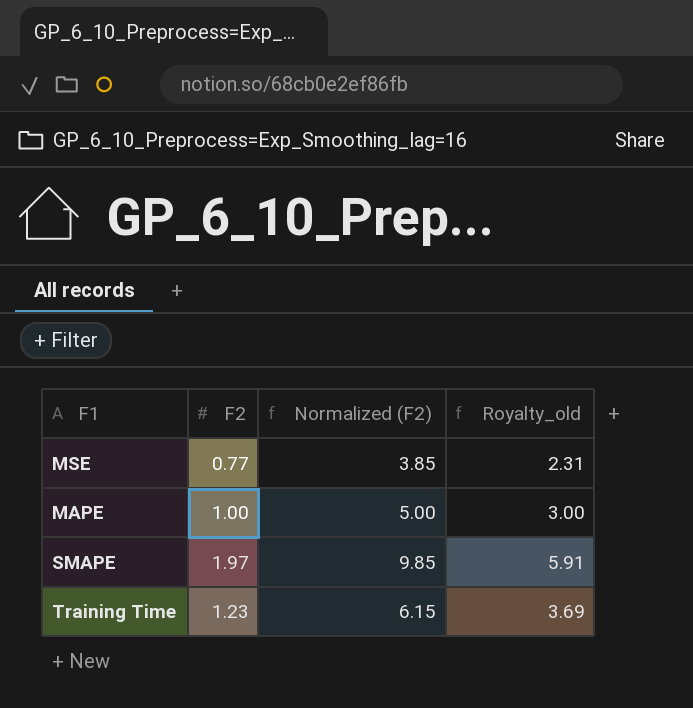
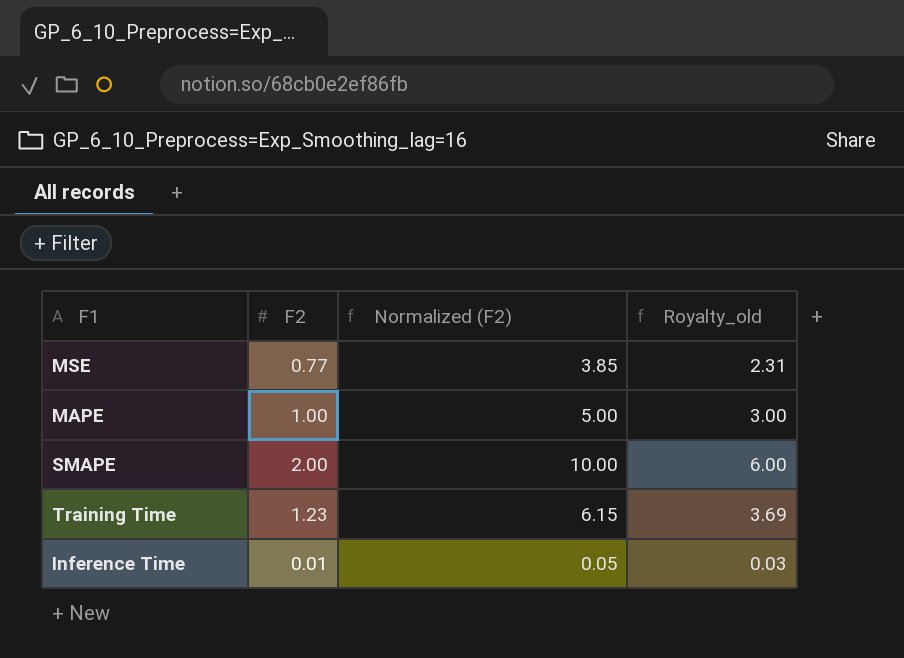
SMAPE | F2: 1.97 -> 2.00
SMAPE | Normalized (F2): 9.85 -> 10.00
SMAPE | Royalty_old: 5.91 -> 6.00
row Inference Time: none -> 0.01 | 0.05 | 0.03

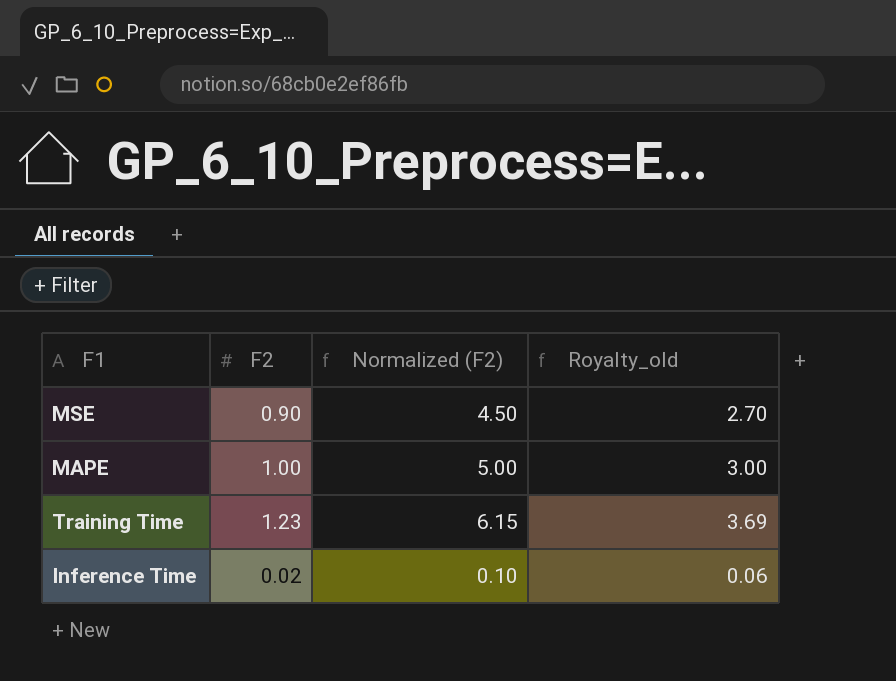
row SMAPE: 2.00 | 10.00 | 6.00 -> none
MSE | F2: 0.77 -> 0.90
MSE | Normalized (F2): 3.85 -> 4.50
MSE | Royalty_old: 2.31 -> 2.70
Inference Time | F2: 0.01 -> 0.02
Inference Time | Normalized (F2): 0.05 -> 0.10
Inference Time | Royalty_old: 0.03 -> 0.06

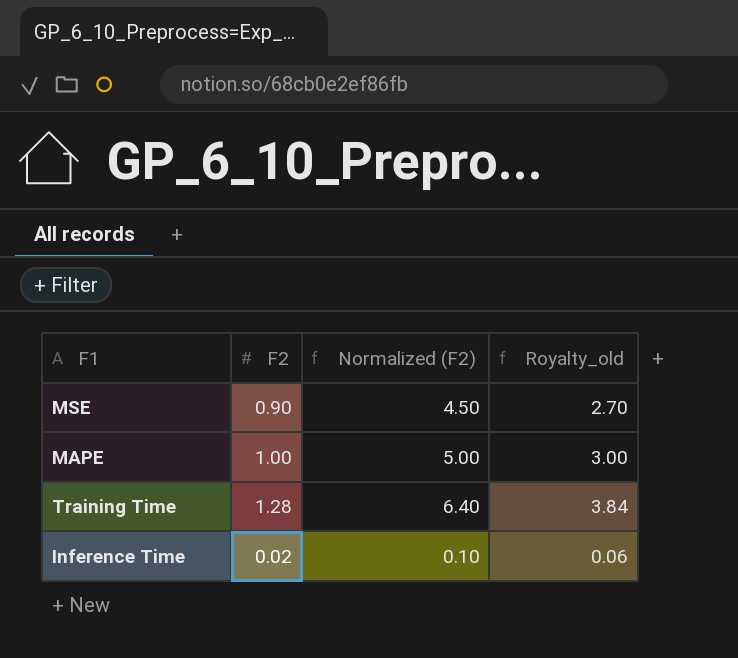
Training Time | F2: 1.23 -> 1.28
Training Time | Normalized (F2): 6.15 -> 6.40
Training Time | Royalty_old: 3.69 -> 3.84

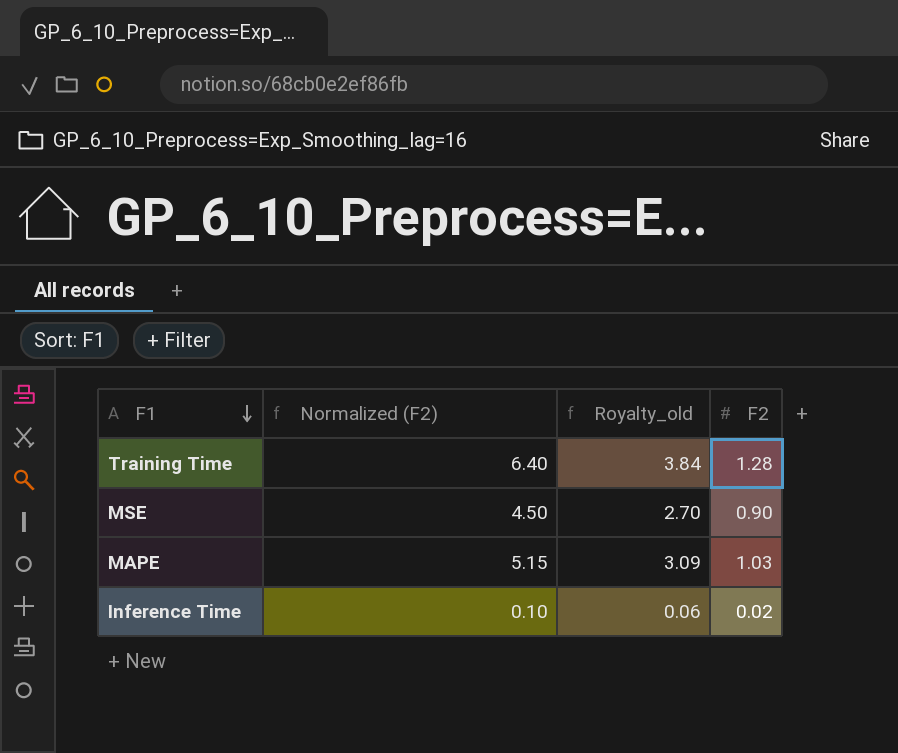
row order: none -> F1 descending
column F2 | position: 2 -> 4
MAPE | Normalized (F2): 5.00 -> 5.15
MAPE | Royalty_old: 3.00 -> 3.09
MAPE | F2: 1.00 -> 1.03

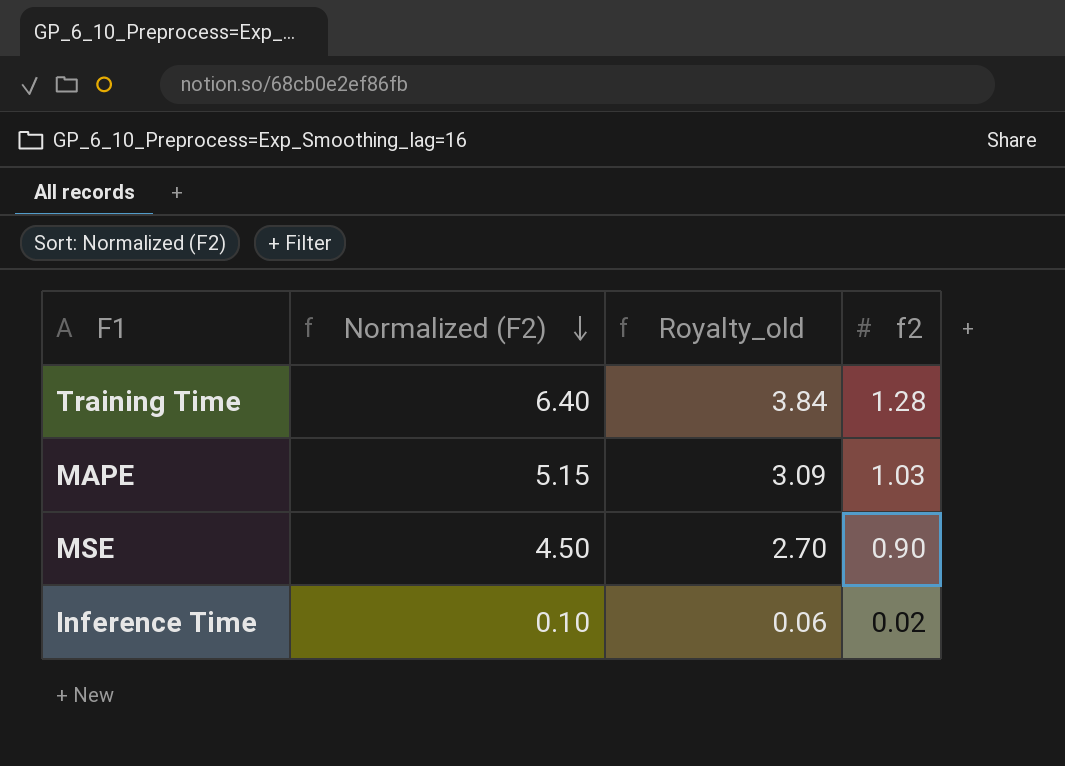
row order: F1 descending -> Normalized (F2) descending
column name: F2 -> f2

